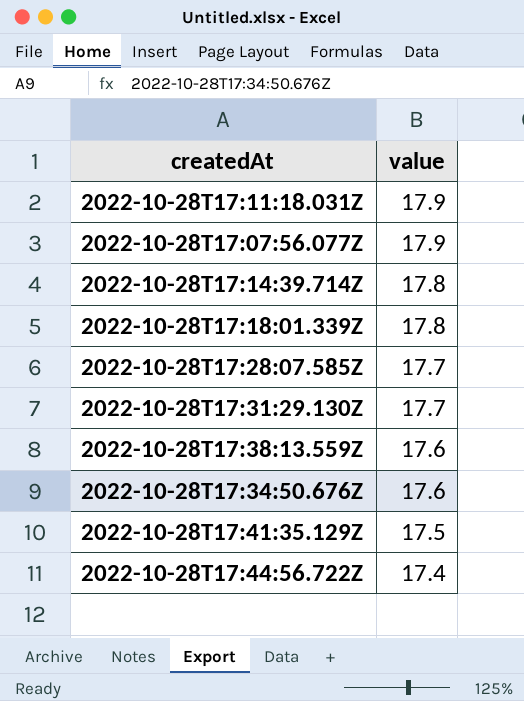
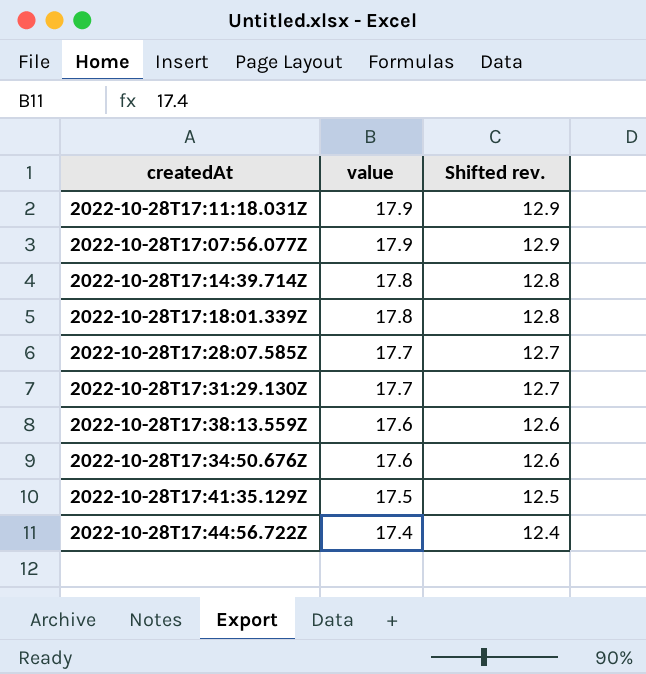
column Shifted rev. | formula: none -> [value] - 5

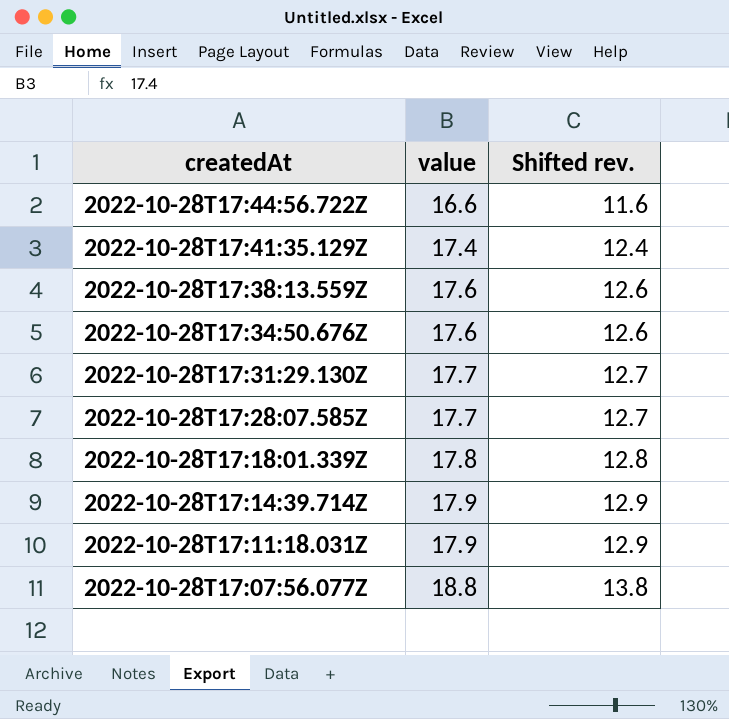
row order: value descending -> createdAt descending
2022-10-28T17:44:56.722Z | value: 17.4 -> 16.6
2022-10-28T17:44:56.722Z | Shifted rev.: 12.4 -> 11.6
2022-10-28T17:41:35.129Z | value: 17.5 -> 17.4
2022-10-28T17:41:35.129Z | Shifted rev.: 12.5 -> 12.4
2022-10-28T17:14:39.714Z | value: 17.8 -> 17.9
2022-10-28T17:14:39.714Z | Shifted rev.: 12.8 -> 12.9
2022-10-28T17:07:56.077Z | value: 17.9 -> 18.8
2022-10-28T17:07:56.077Z | Shifted rev.: 12.9 -> 13.8

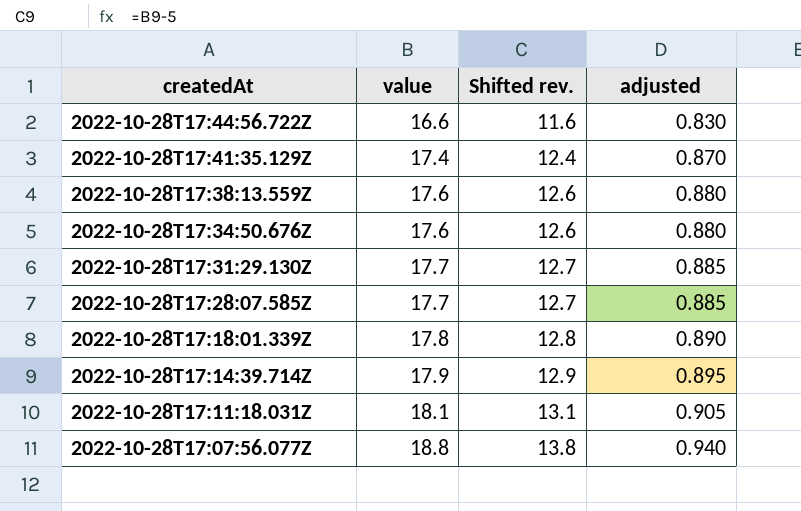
column adjusted | formula: none -> [value] * 0.05
2022-10-28T17:11:18.031Z | value: 17.9 -> 18.1
2022-10-28T17:11:18.031Z | Shifted rev.: 12.9 -> 13.1

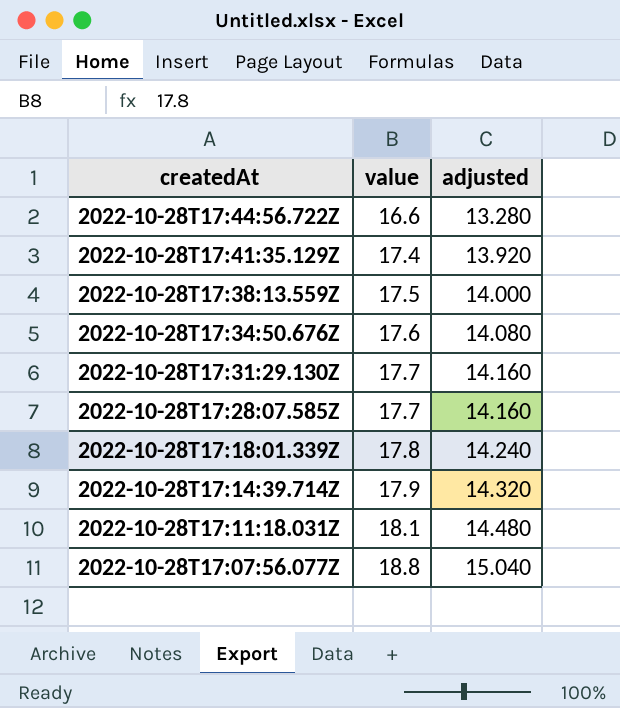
column Shifted rev. | formula: [value] - 5 -> none
column adjusted | formula: [value] * 0.05 -> [value] * 0.8
2022-10-28T17:38:13.559Z | value: 17.6 -> 17.5

